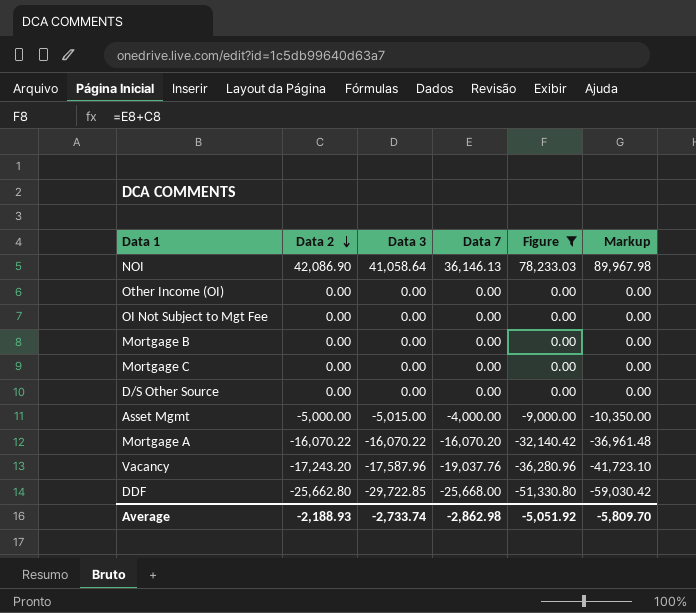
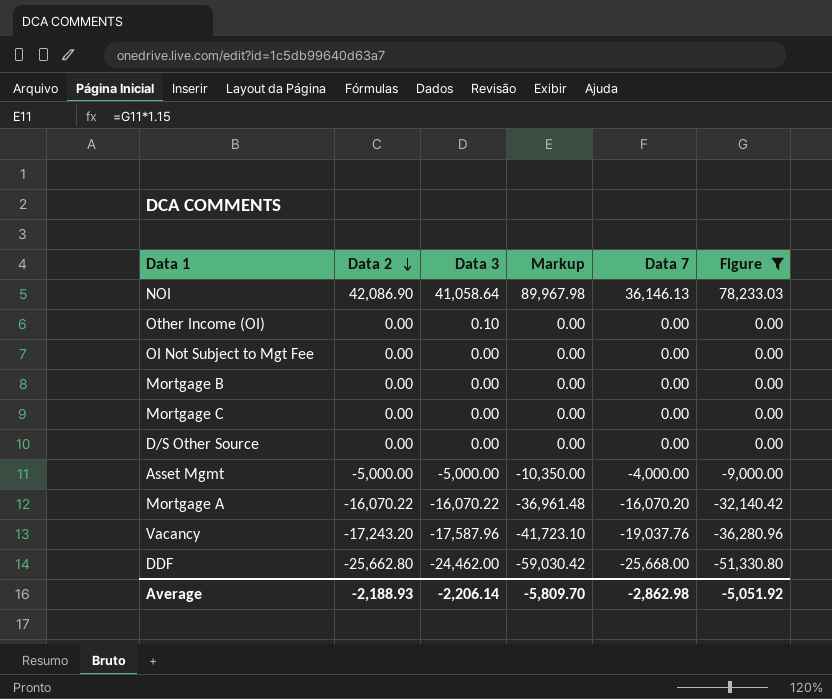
column Markup | position: 6 -> 4
Other Income (OI) | Data 3: 0.00 -> 0.10
Asset Mgmt | Data 3: -5,015.00 -> -5,000.00
DDF | Data 3: -29,722.85 -> -24,462.00
Average | Data 3: -2,733.74 -> -2,206.14

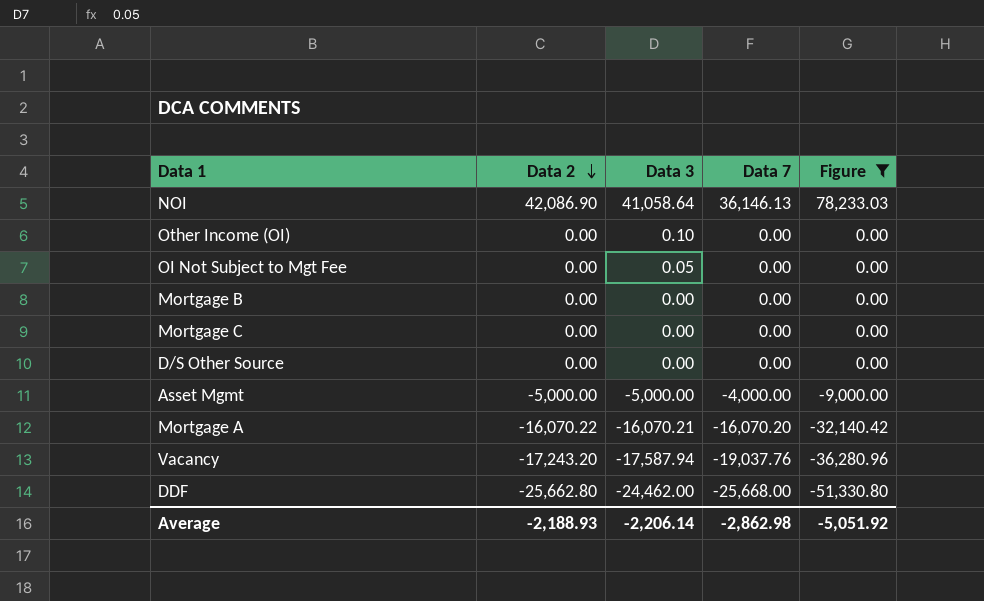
column Markup | formula: [Figure] * 1.15 -> none
OI Not Subject to Mgt Fee | Data 3: 0.00 -> 0.05
Mortgage A | Data 3: -16,070.22 -> -16,070.21
Vacancy | Data 3: -17,587.96 -> -17,587.94

